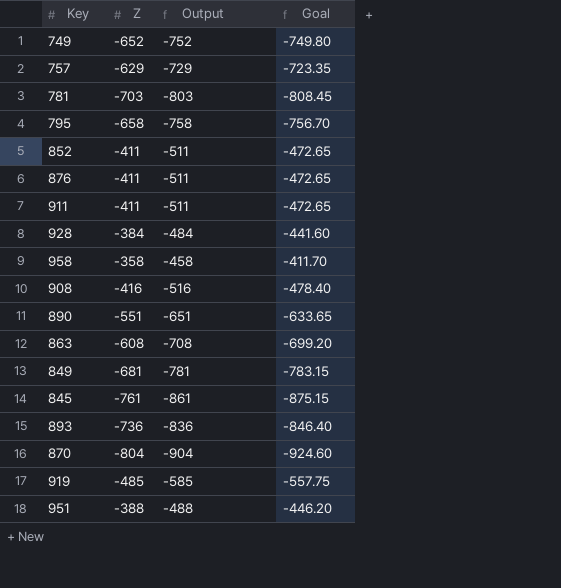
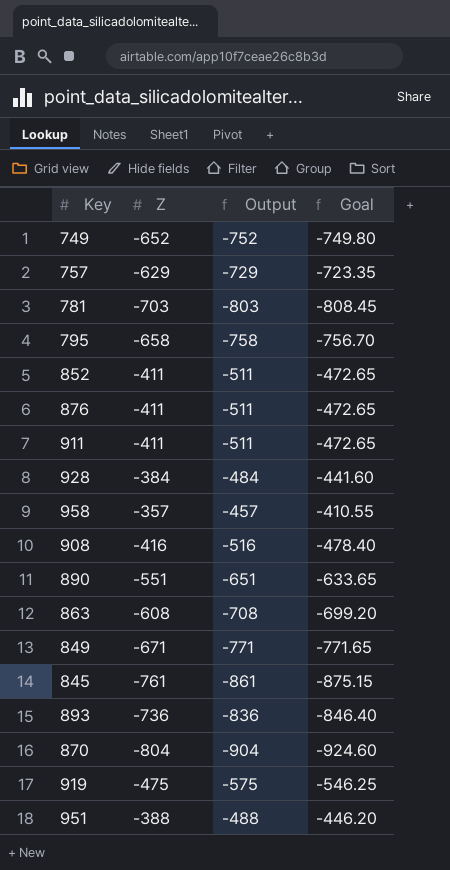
958 | Z: -358 -> -357
958 | Output: -458 -> -457
958 | Goal: -411.70 -> -410.55
849 | Z: -681 -> -671
849 | Output: -781 -> -771
849 | Goal: -783.15 -> -771.65
919 | Z: -485 -> -475
919 | Output: -585 -> -575
919 | Goal: -557.75 -> -546.25

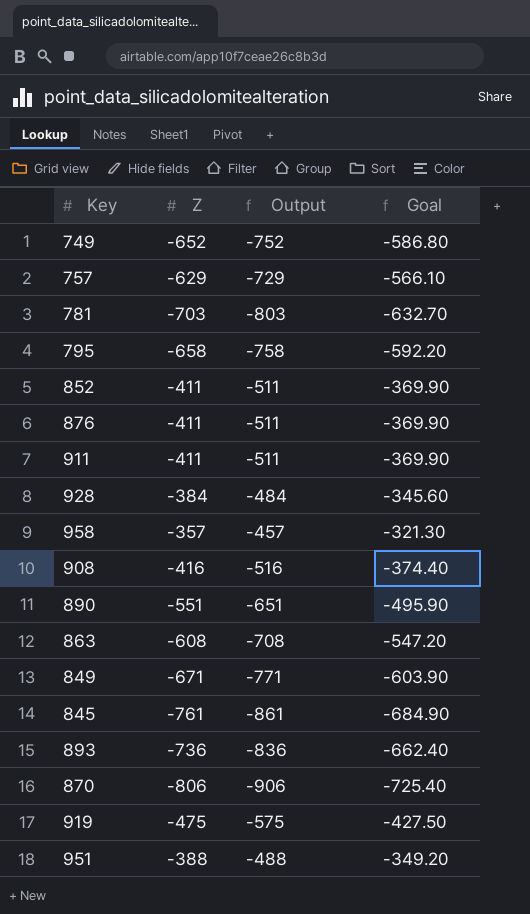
column Goal | formula: [Z] * 1.15 -> [Z] * 0.9
870 | Z: -804 -> -806
870 | Output: -904 -> -906

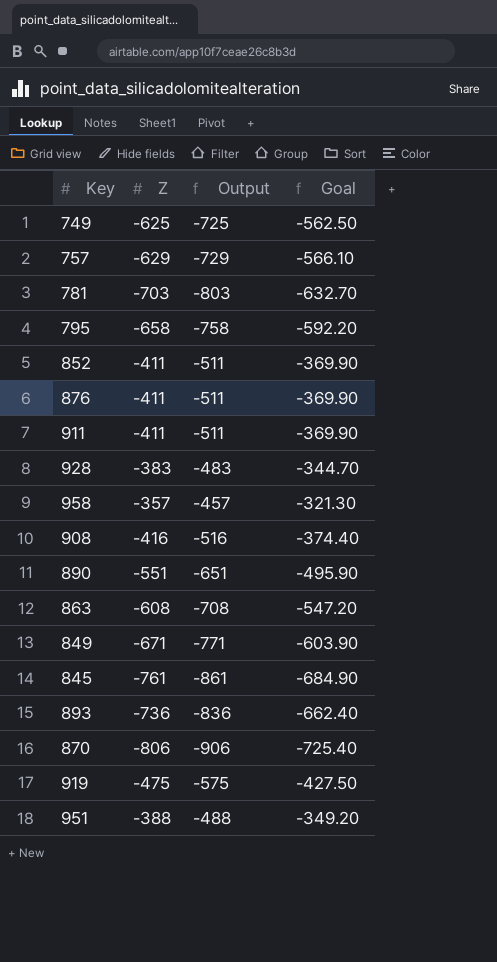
749 | Z: -652 -> -625
749 | Output: -752 -> -725
749 | Goal: -586.80 -> -562.50
928 | Z: -384 -> -383
928 | Output: -484 -> -483
928 | Goal: -345.60 -> -344.70

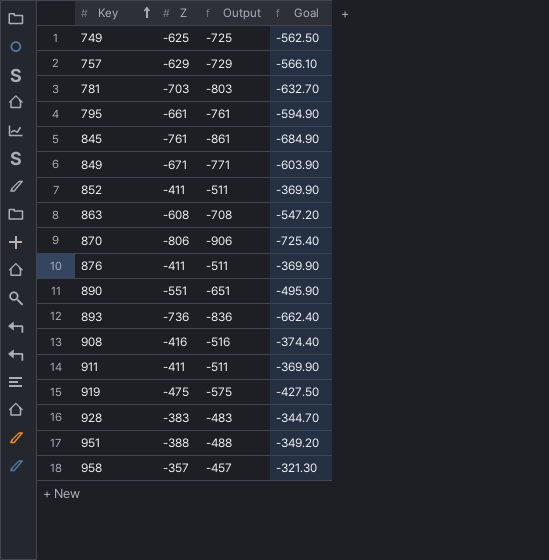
row order: none -> Key ascending
795 | Z: -658 -> -661
795 | Output: -758 -> -761
795 | Goal: -592.20 -> -594.90

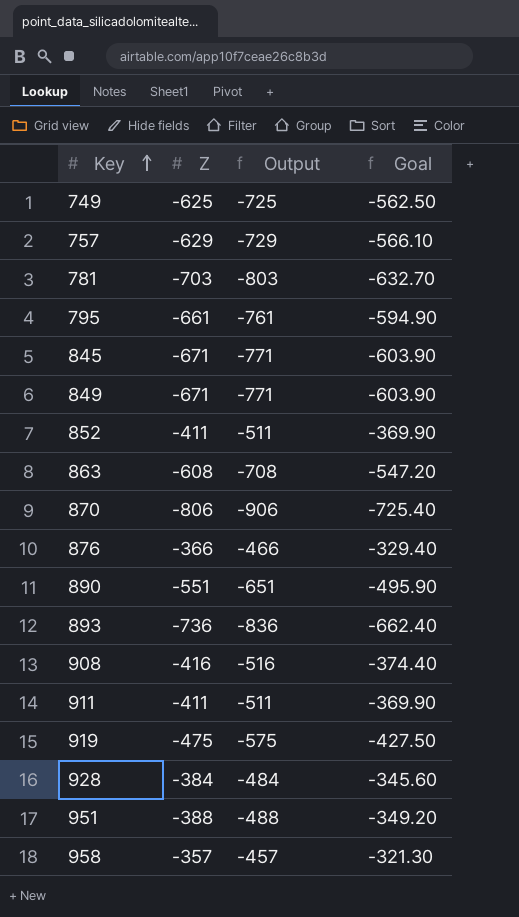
845 | Z: -761 -> -671
845 | Output: -861 -> -771
845 | Goal: -684.90 -> -603.90
876 | Z: -411 -> -366
876 | Output: -511 -> -466
876 | Goal: -369.90 -> -329.40
928 | Z: -383 -> -384
928 | Output: -483 -> -484
928 | Goal: -344.70 -> -345.60

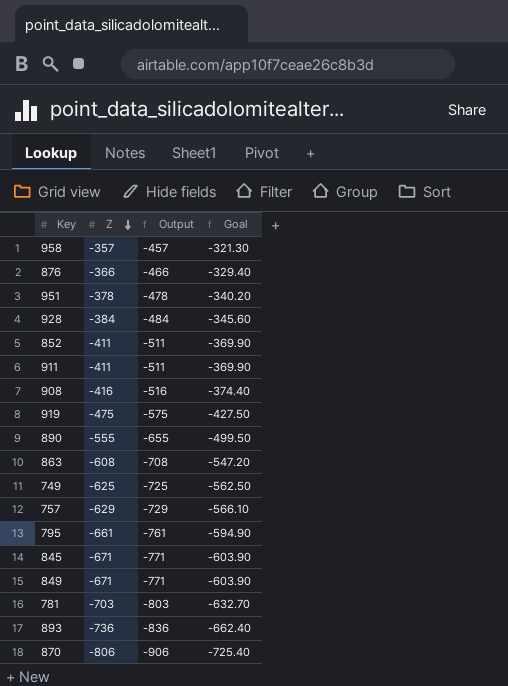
row order: Key ascending -> Z descending
951 | Z: -388 -> -378
951 | Output: -488 -> -478
951 | Goal: -349.20 -> -340.20
890 | Z: -551 -> -555
890 | Output: -651 -> -655
890 | Goal: -495.90 -> -499.50

